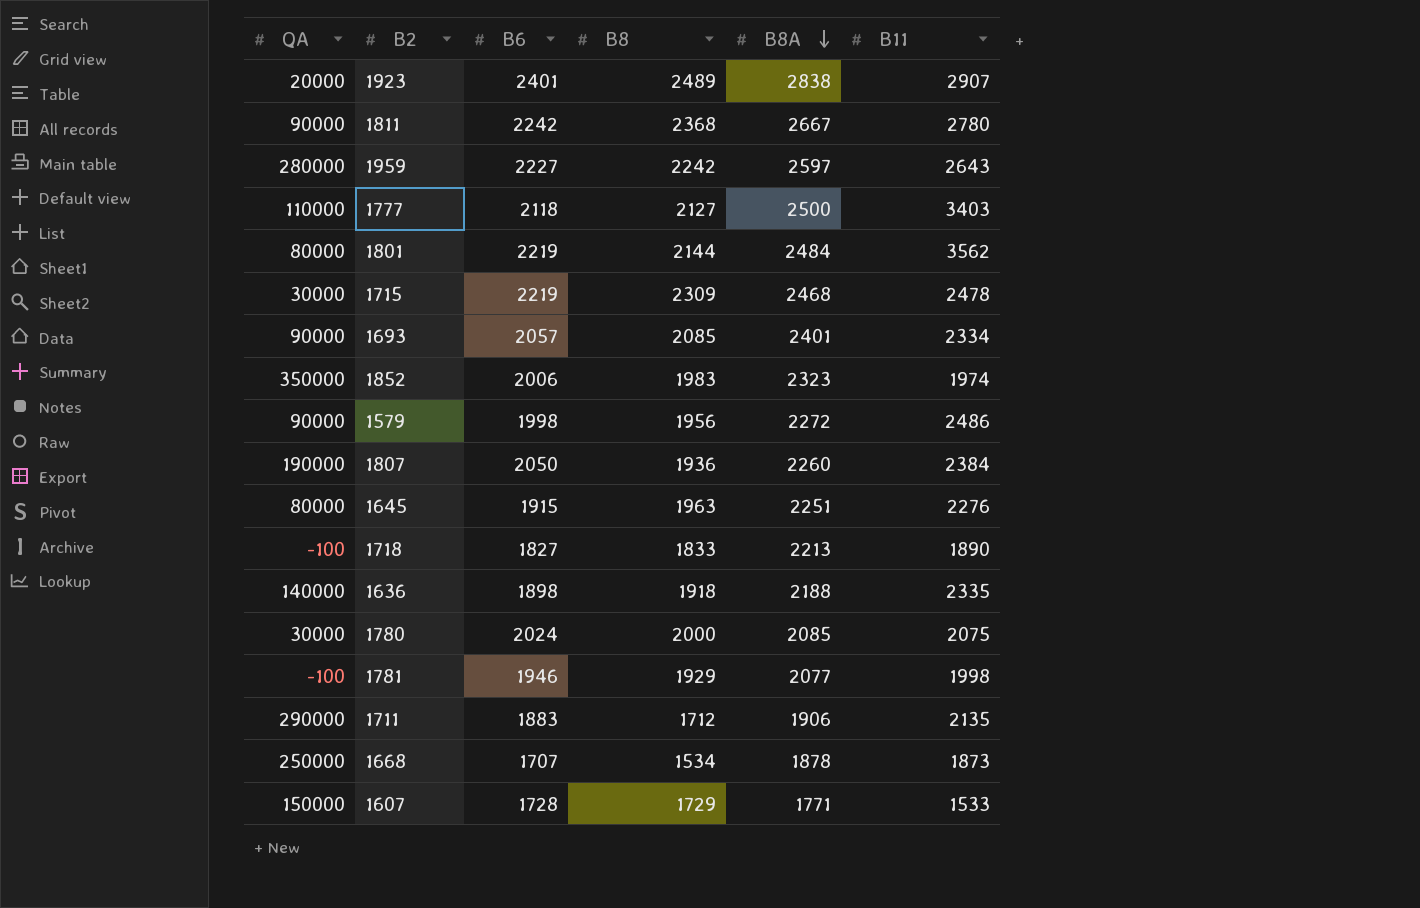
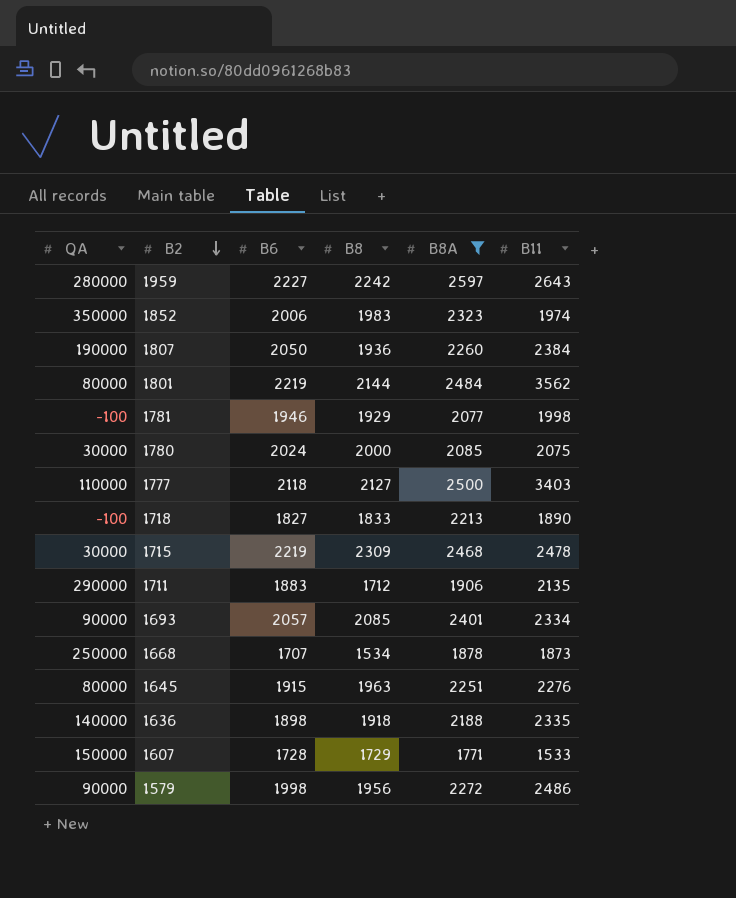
filter: none -> B8A <= 2597
row order: B8A descending -> B2 descending

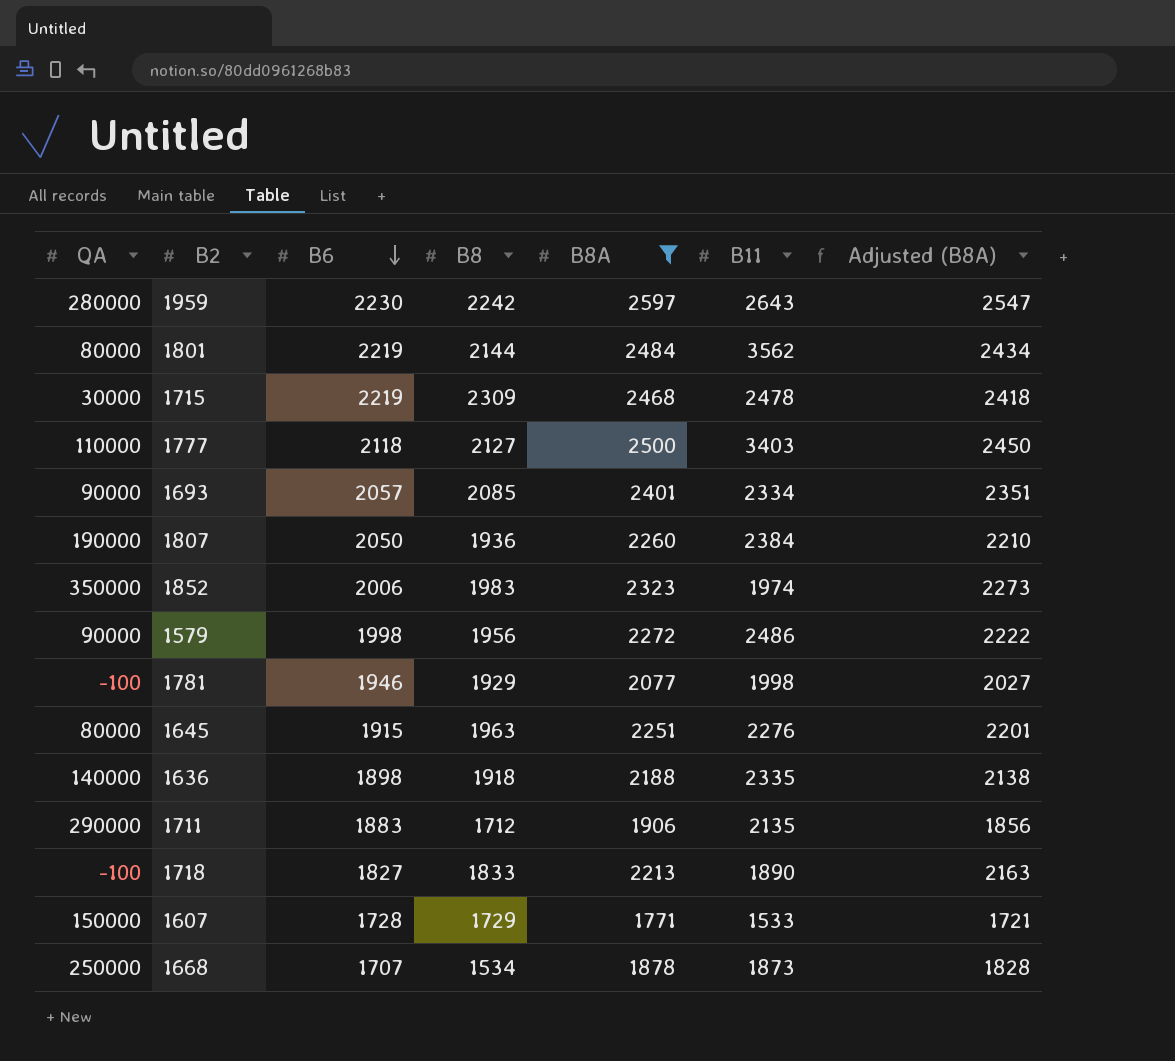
row order: B2 descending -> B6 descending
column Adjusted (B8A) | formula: none -> [B8A] - 50
row 1780: 30000 | 2024 | 2000 | 2085 | 2075 -> none
1959 | B6: 2227 -> 2230

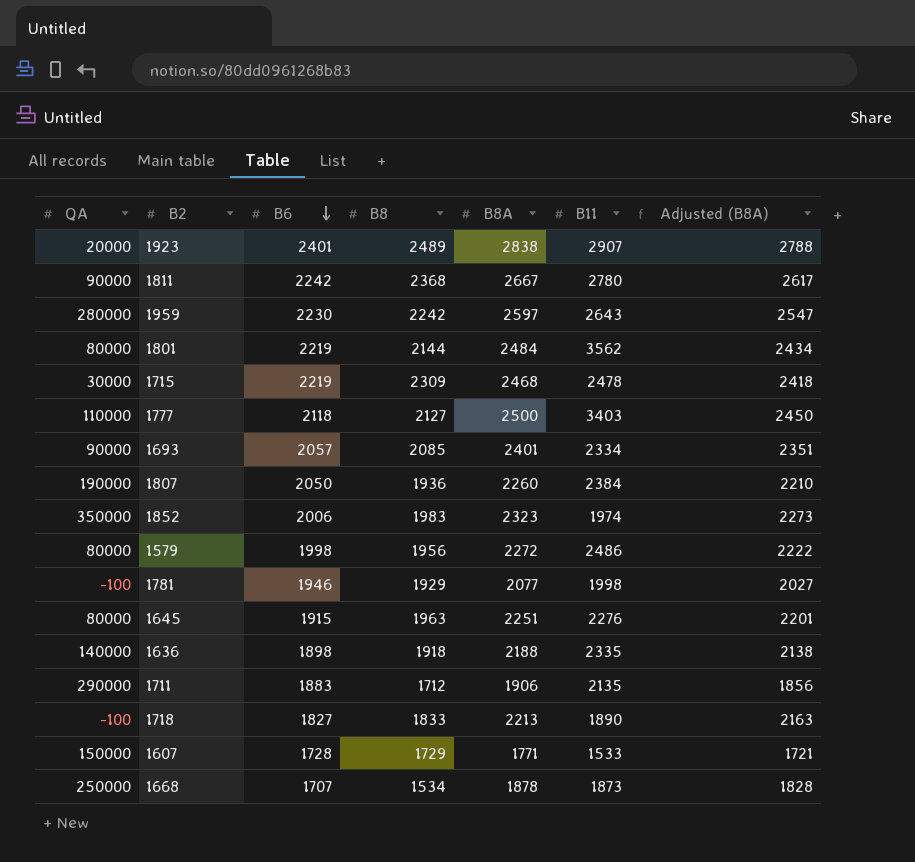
filter: B8A <= 2597 -> none
1579 | QA: 90000 -> 80000

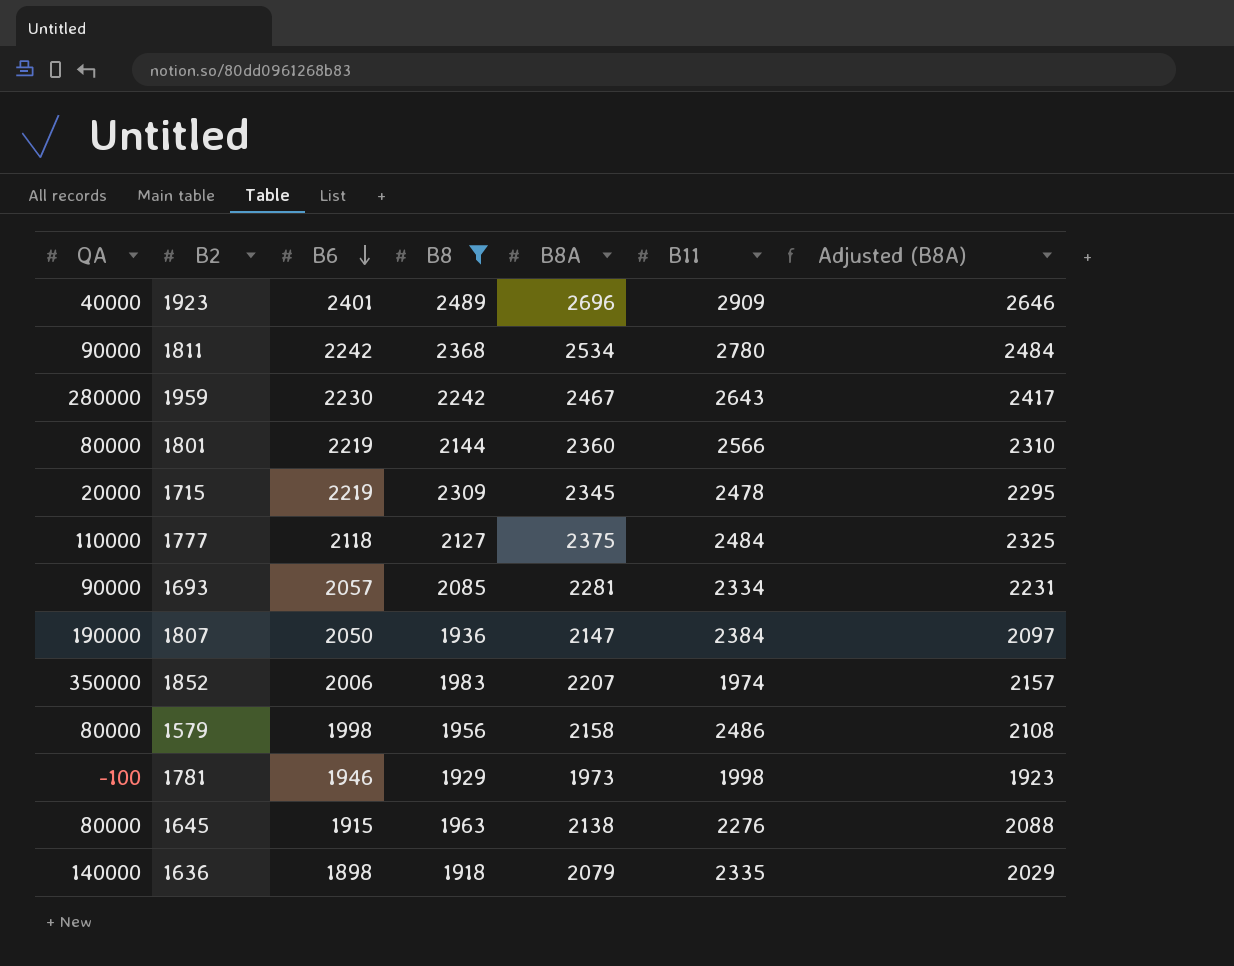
filter: none -> B8 >= 1918
1923 | QA: 20000 -> 40000
1923 | B8A: 2838 -> 2696
1923 | B11: 2907 -> 2909
1923 | Adjusted (B8A): 2788 -> 2646
1811 | B8A: 2667 -> 2534
1811 | Adjusted (B8A): 2617 -> 2484
1959 | B8A: 2597 -> 2467
1959 | Adjusted (B8A): 2547 -> 2417
1801 | B8A: 2484 -> 2360
1801 | B11: 3562 -> 2566
1801 | Adjusted (B8A): 2434 -> 2310
1715 | QA: 30000 -> 20000
1715 | B8A: 2468 -> 2345
1715 | Adjusted (B8A): 2418 -> 2295
1777 | B8A: 2500 -> 2375
1777 | B11: 3403 -> 2484
1777 | Adjusted (B8A): 2450 -> 2325
1693 | B8A: 2401 -> 2281
1693 | Adjusted (B8A): 2351 -> 2231
1807 | B8A: 2260 -> 2147
1807 | Adjusted (B8A): 2210 -> 2097
1852 | B8A: 2323 -> 2207
1852 | Adjusted (B8A): 2273 -> 2157
1579 | B8A: 2272 -> 2158
1579 | Adjusted (B8A): 2222 -> 2108
1781 | B8A: 2077 -> 1973
1781 | Adjusted (B8A): 2027 -> 1923
1645 | B8A: 2251 -> 2138
1645 | Adjusted (B8A): 2201 -> 2088
1636 | B8A: 2188 -> 2079
1636 | Adjusted (B8A): 2138 -> 2029

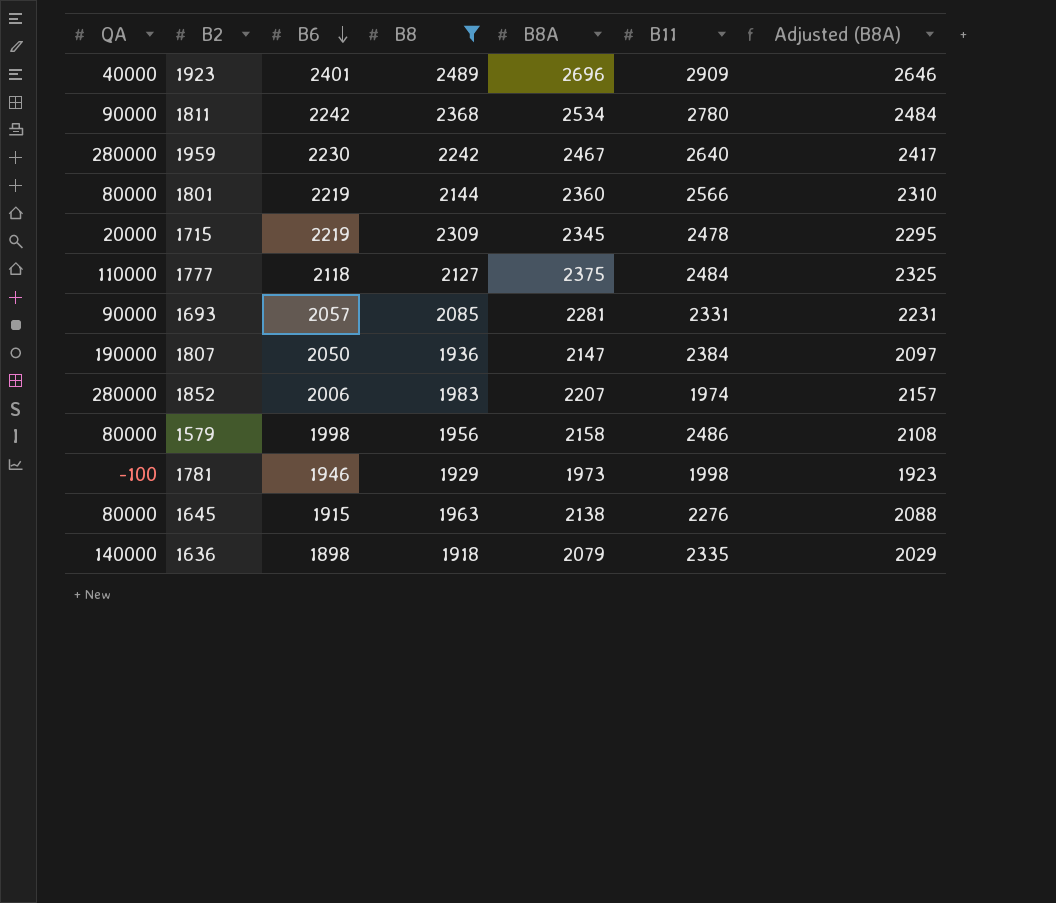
1959 | B11: 2643 -> 2640
1693 | B11: 2334 -> 2331
1852 | QA: 350000 -> 280000

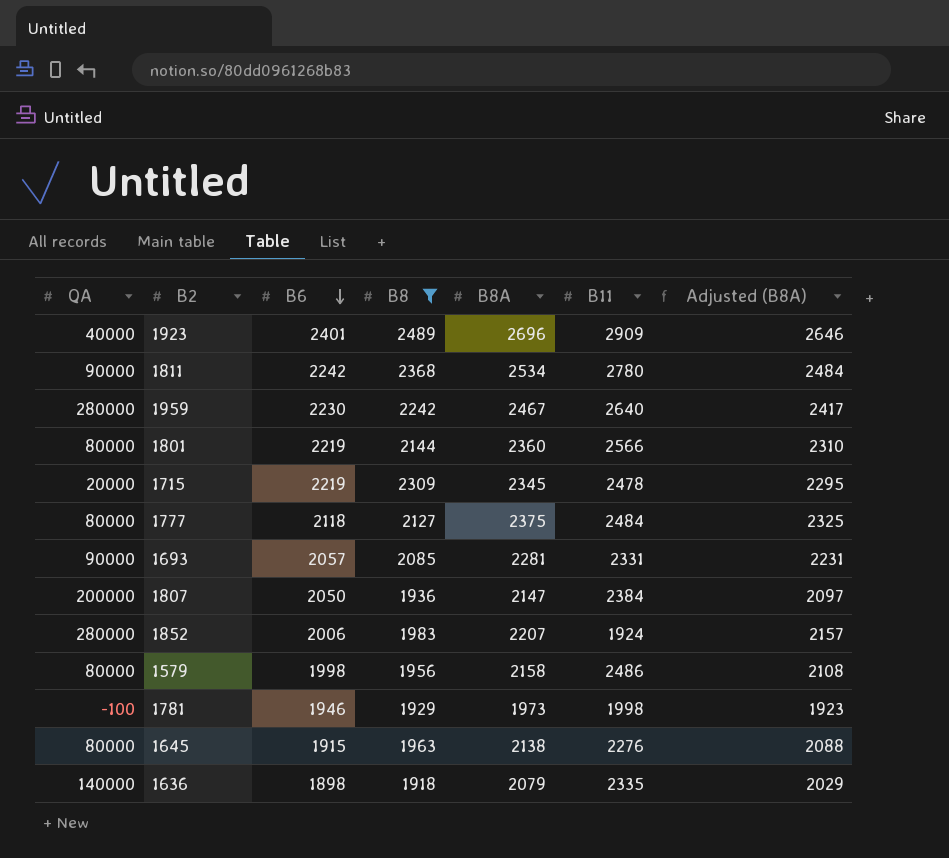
1777 | QA: 110000 -> 80000
1807 | QA: 190000 -> 200000
1852 | B11: 1974 -> 1924

